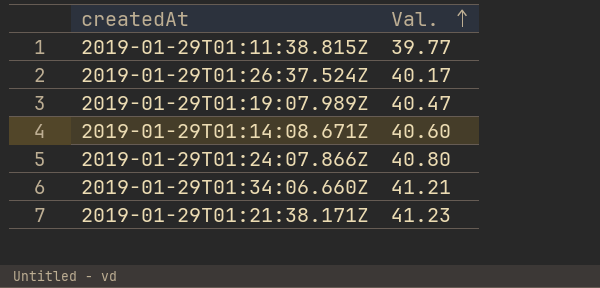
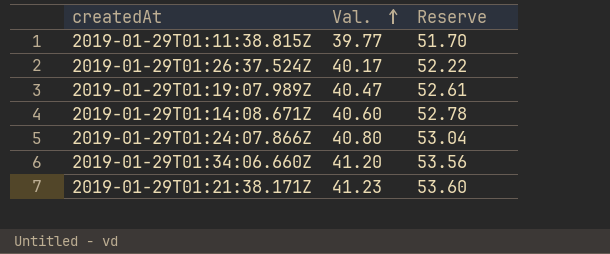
column Reserve | formula: none -> [Val.] * 1.3
2019-01-29T01:34:06.660Z | Val.: 41.21 -> 41.20

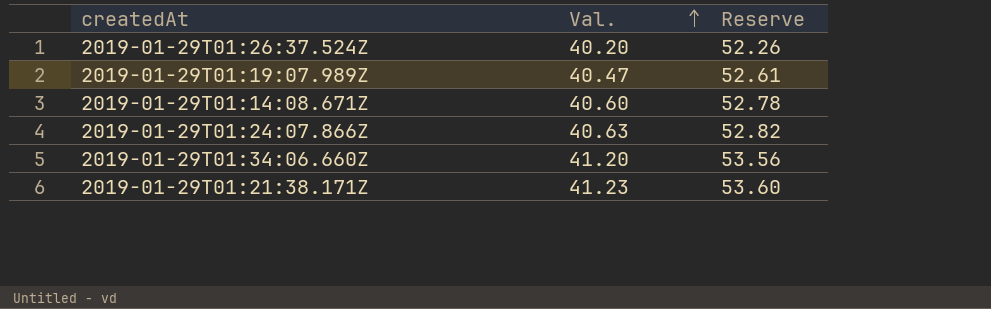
row 2019-01-29T01:11:38.815Z: 39.77 | 51.70 -> none
2019-01-29T01:26:37.524Z | Val.: 40.17 -> 40.20
2019-01-29T01:26:37.524Z | Reserve: 52.22 -> 52.26
2019-01-29T01:24:07.866Z | Val.: 40.80 -> 40.63
2019-01-29T01:24:07.866Z | Reserve: 53.04 -> 52.82

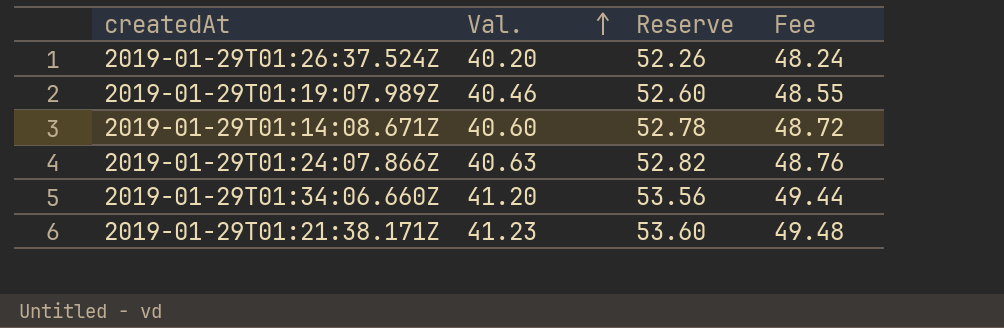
column Fee | formula: none -> [Val.] * 1.2
2019-01-29T01:19:07.989Z | Val.: 40.47 -> 40.46
2019-01-29T01:19:07.989Z | Reserve: 52.61 -> 52.60

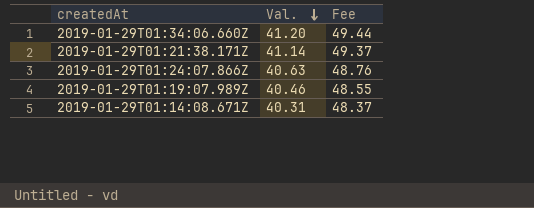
row order: Val. ascending -> Val. descending
column Reserve | formula: [Val.] * 1.3 -> none
row 2019-01-29T01:26:37.524Z: 40.20 | 52.26 | 48.24 -> none
2019-01-29T01:21:38.171Z | Val.: 41.23 -> 41.14
2019-01-29T01:21:38.171Z | Fee: 49.48 -> 49.37
2019-01-29T01:14:08.671Z | Val.: 40.60 -> 40.31
2019-01-29T01:14:08.671Z | Fee: 48.72 -> 48.37

